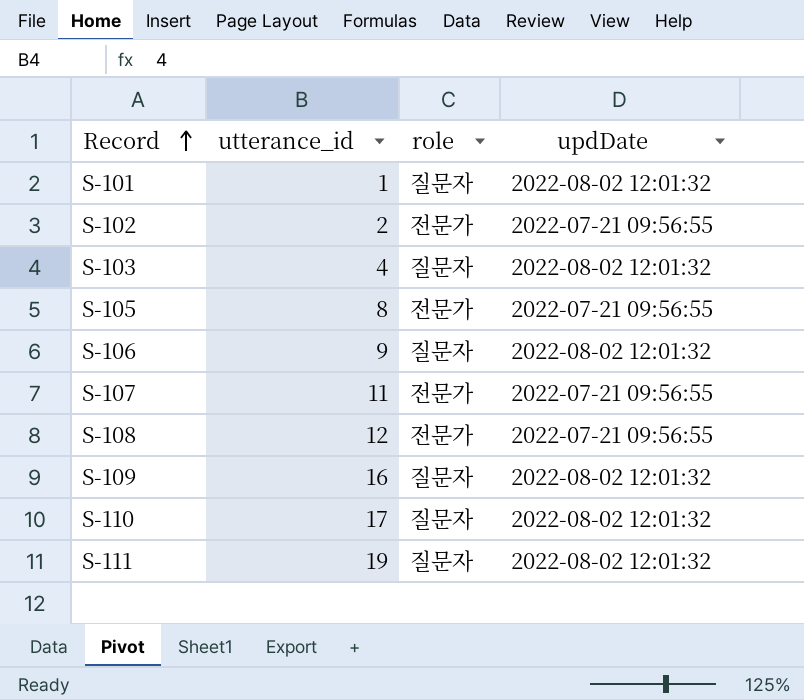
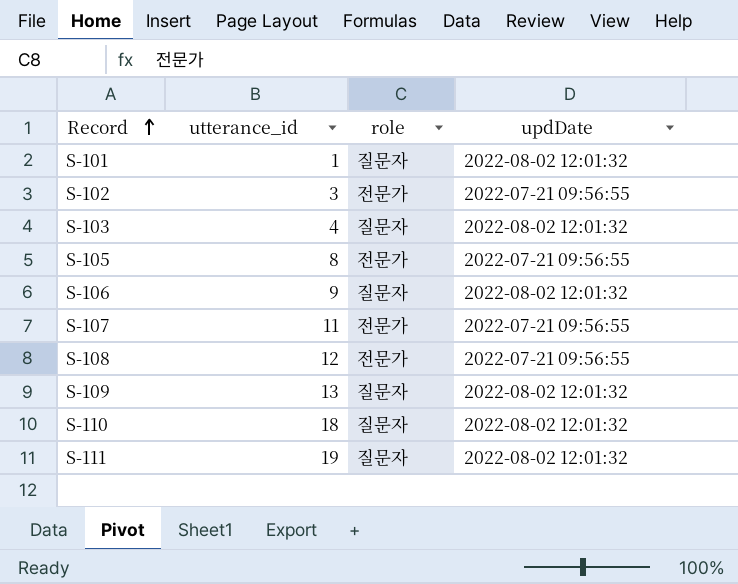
S-102 | utterance_id: 2 -> 3
S-109 | utterance_id: 16 -> 13
S-110 | utterance_id: 17 -> 18

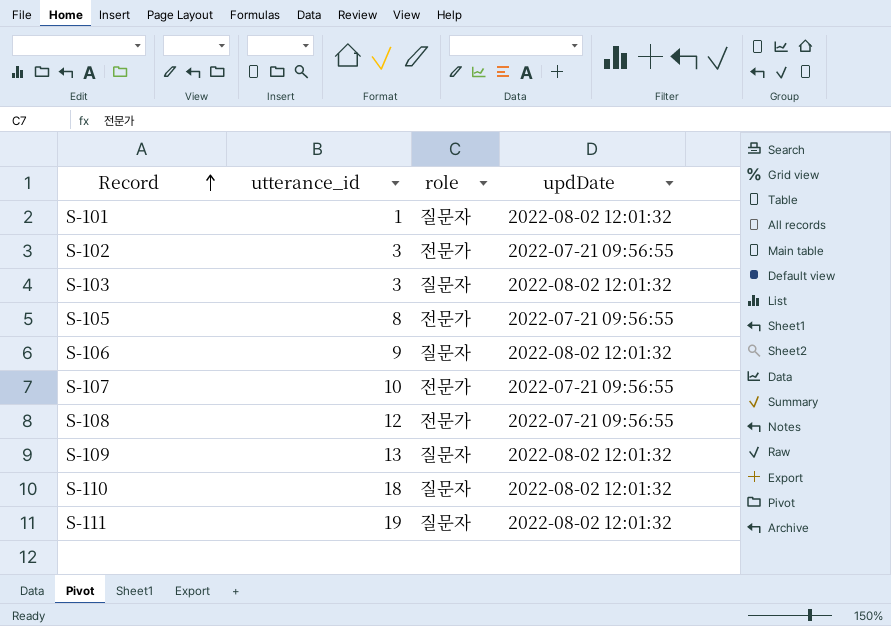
S-103 | utterance_id: 4 -> 3
S-107 | utterance_id: 11 -> 10

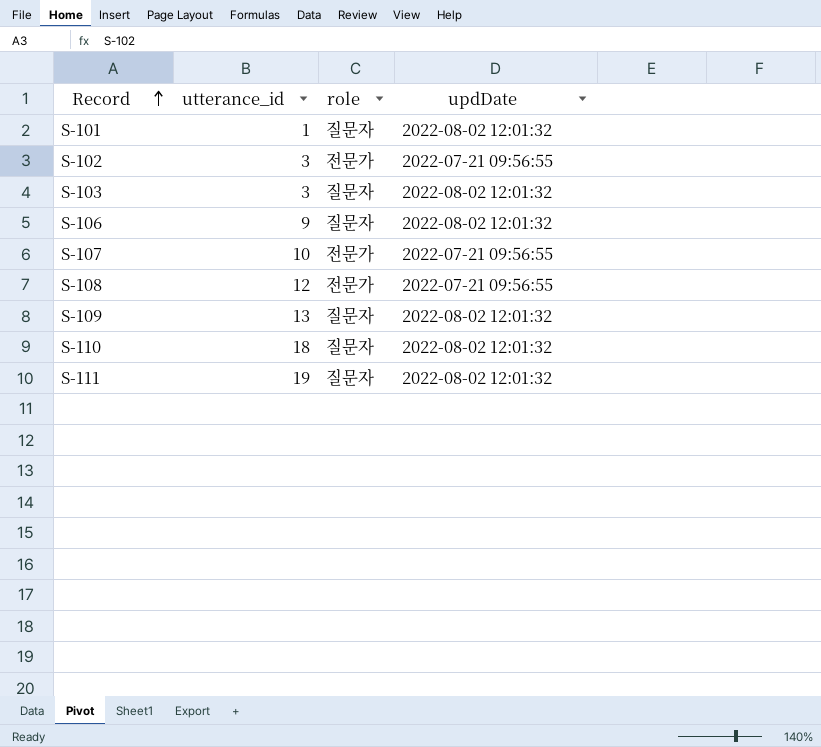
row S-105: 8 | 전문가 | 2022-07-21 09:56:55 -> none

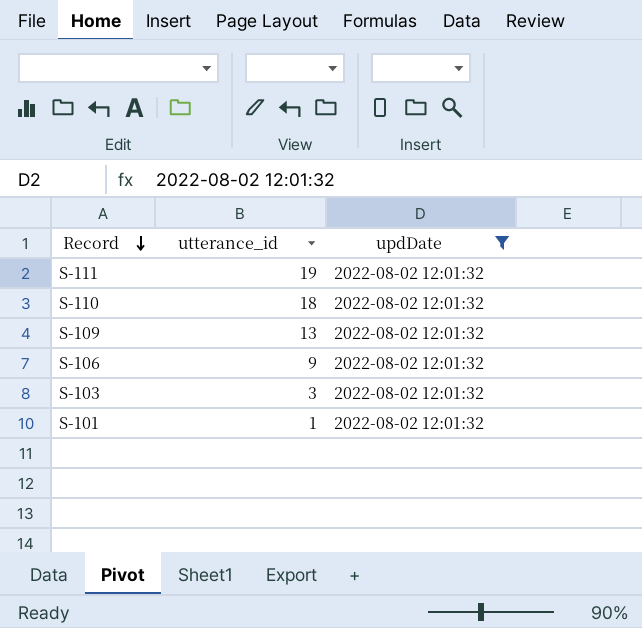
filter: none -> updDate = 2022-08-02 12:01:32
row order: Record ascending -> Record descending
column role | position: 3 -> none

